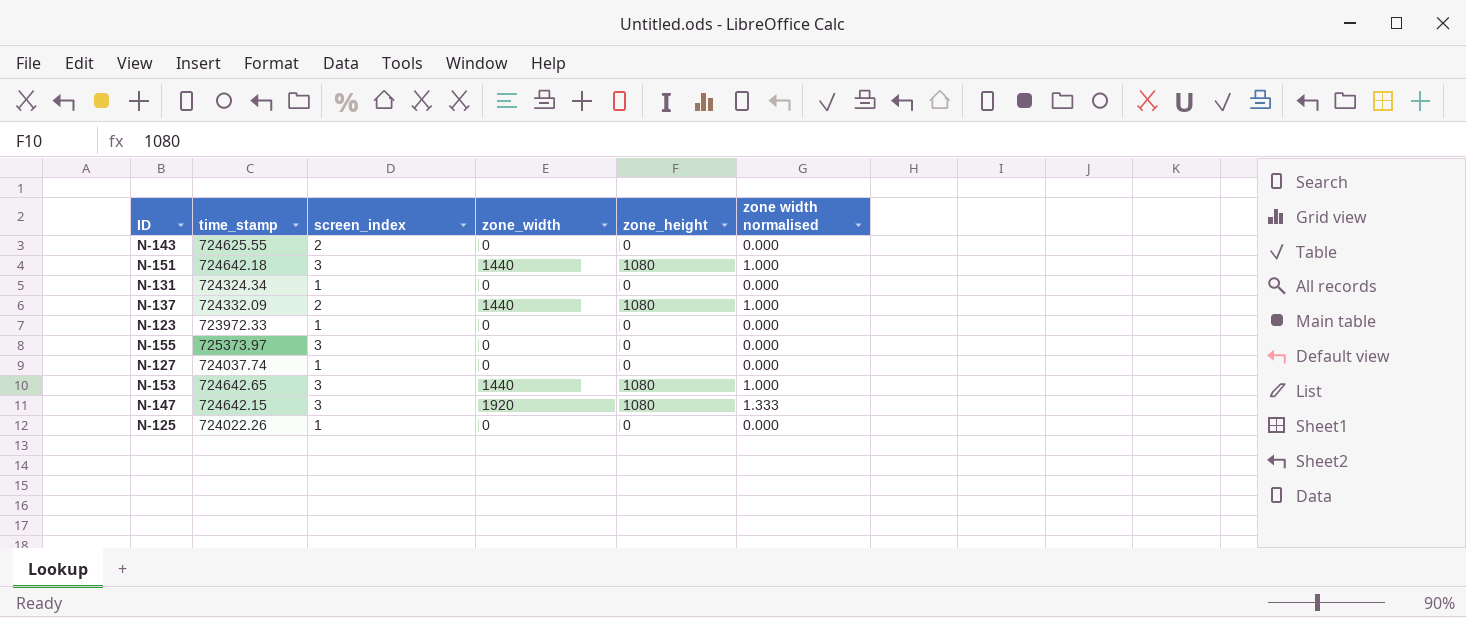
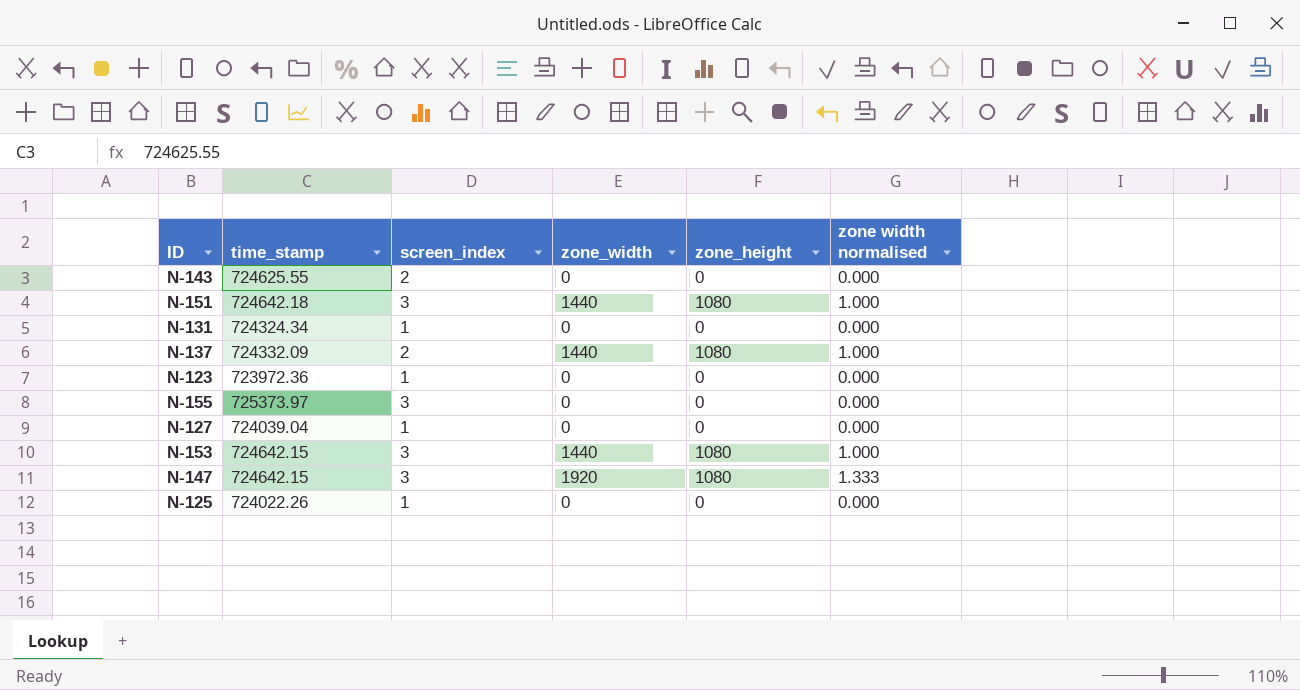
N-123 | time_stamp: 723972.33 -> 723972.36
N-127 | time_stamp: 724037.74 -> 724039.04
N-153 | time_stamp: 724642.65 -> 724642.15

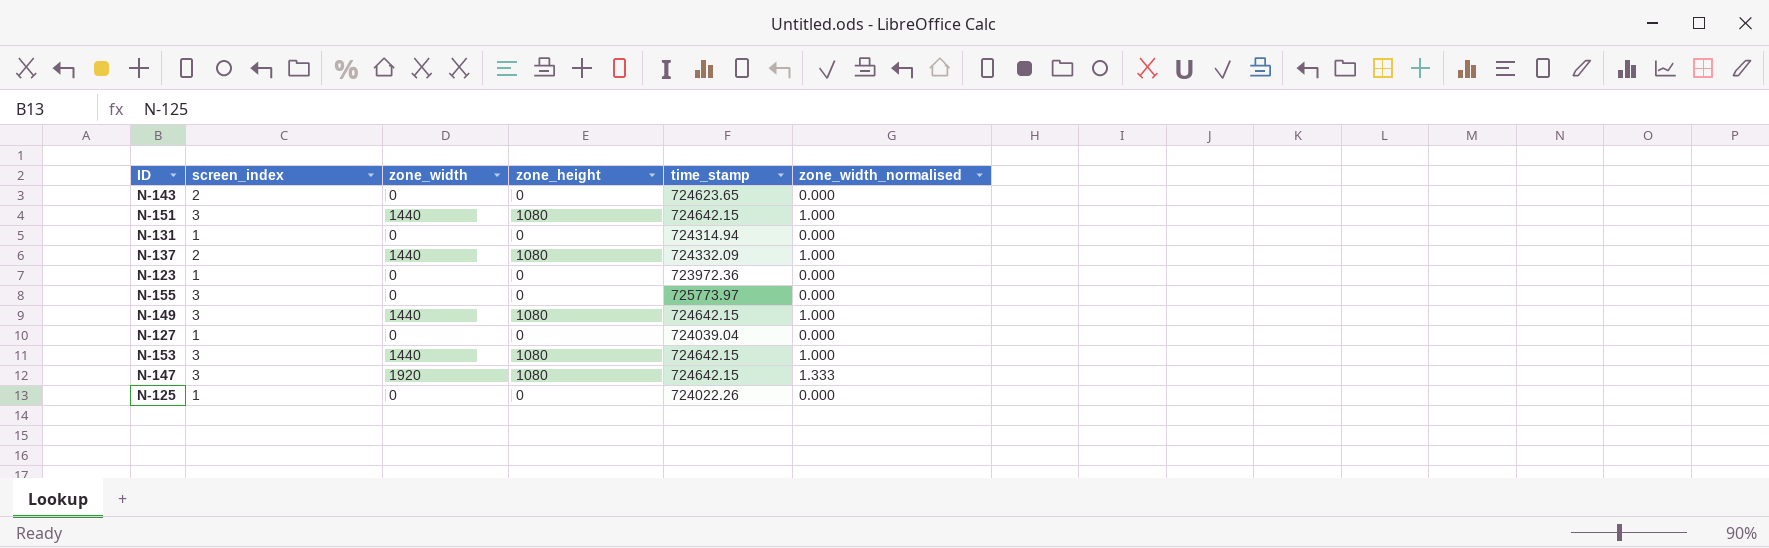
column time_stamp | position: 2 -> 5
column name: zone width normalised -> zone_width_normalised
N-143 | time_stamp: 724625.55 -> 724623.65
N-151 | time_stamp: 724642.18 -> 724642.15
N-131 | time_stamp: 724324.34 -> 724314.94
N-155 | time_stamp: 725373.97 -> 725773.97
row N-149: none -> 3 | 1440 | 1080 | 724642.15 | 1.000

